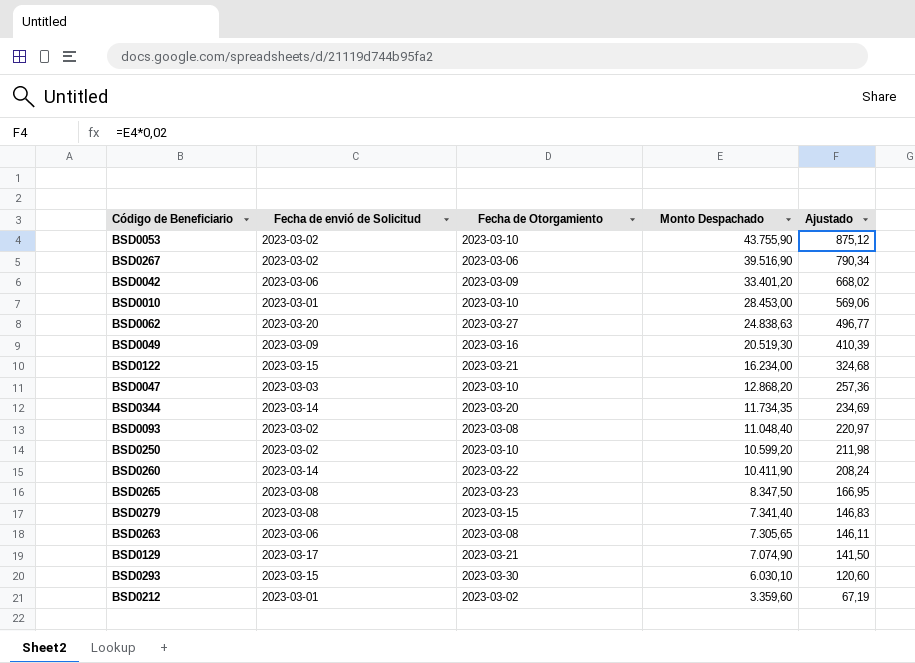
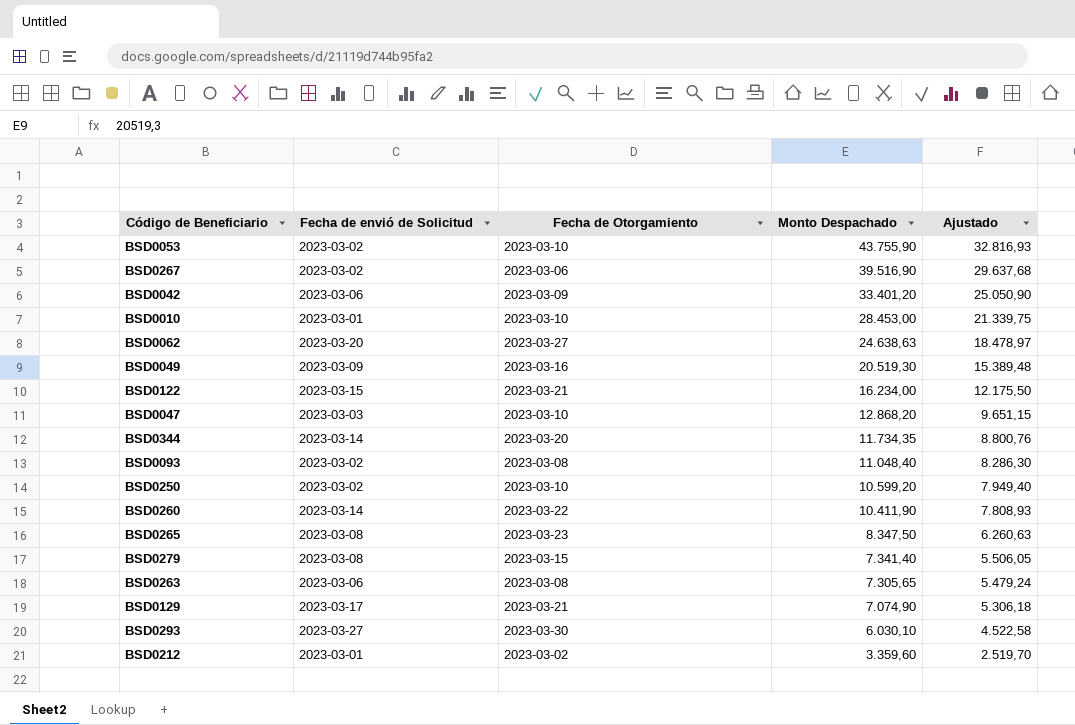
column Ajustado | formula: [Monto Despachado] * 0,02 -> [Monto Despachado] * 0,75
BSD0062 | Monto Despachado: 24.838,63 -> 24.638,63
BSD0293 | Fecha de envió de Solicitud: 2023-03-15 -> 2023-03-27

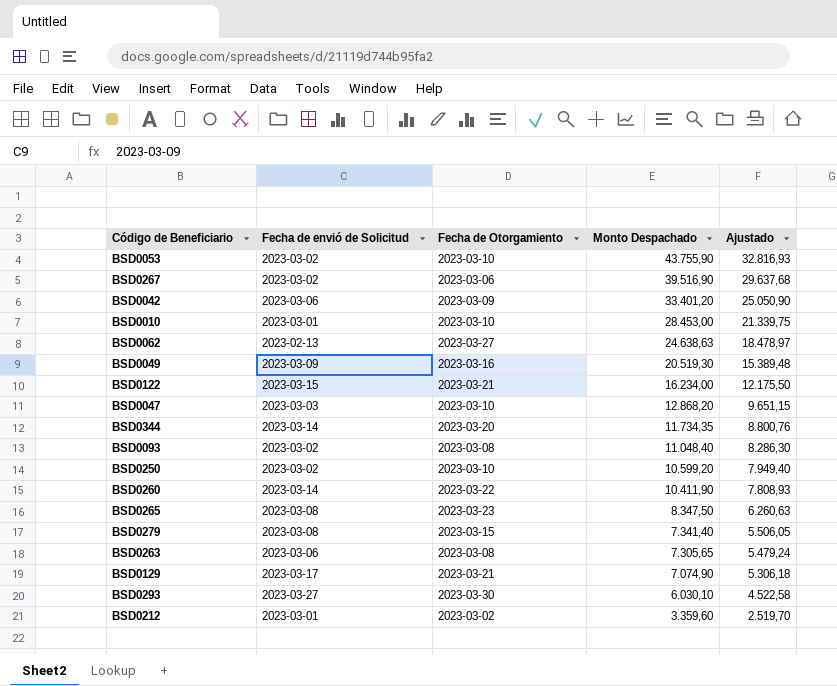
BSD0062 | Fecha de envió de Solicitud: 2023-03-20 -> 2023-02-13

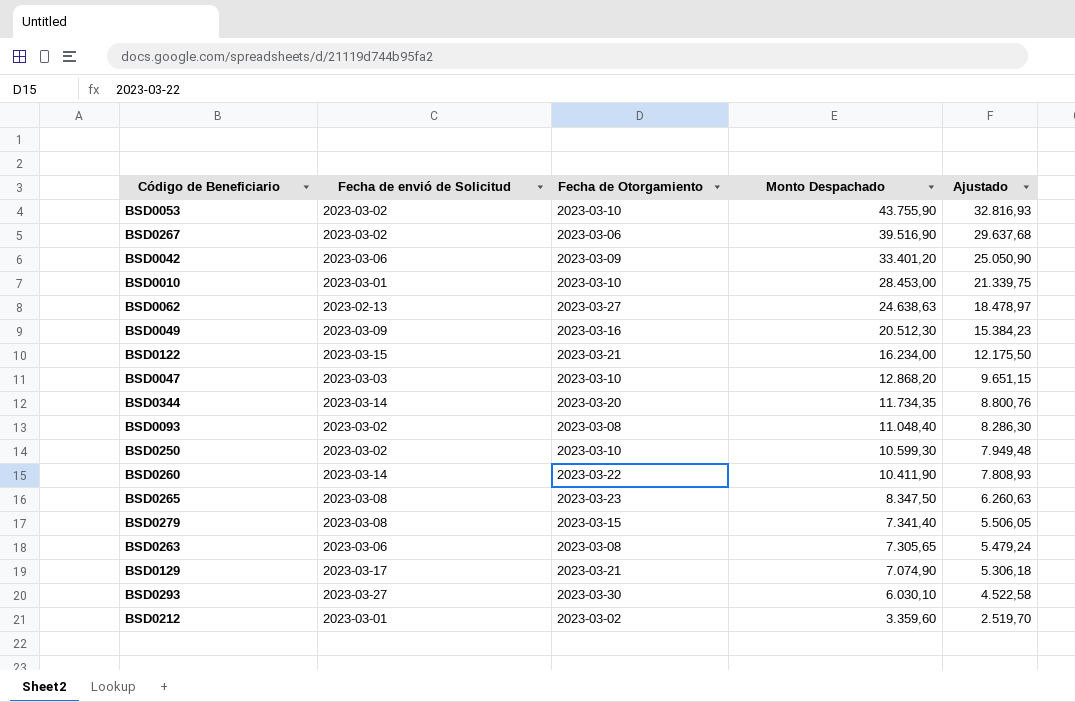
BSD0049 | Monto Despachado: 20.519,30 -> 20.512,30
BSD0049 | Ajustado: 15.389,48 -> 15.384,23
BSD0250 | Monto Despachado: 10.599,20 -> 10.599,30
BSD0250 | Ajustado: 7.949,40 -> 7.949,48

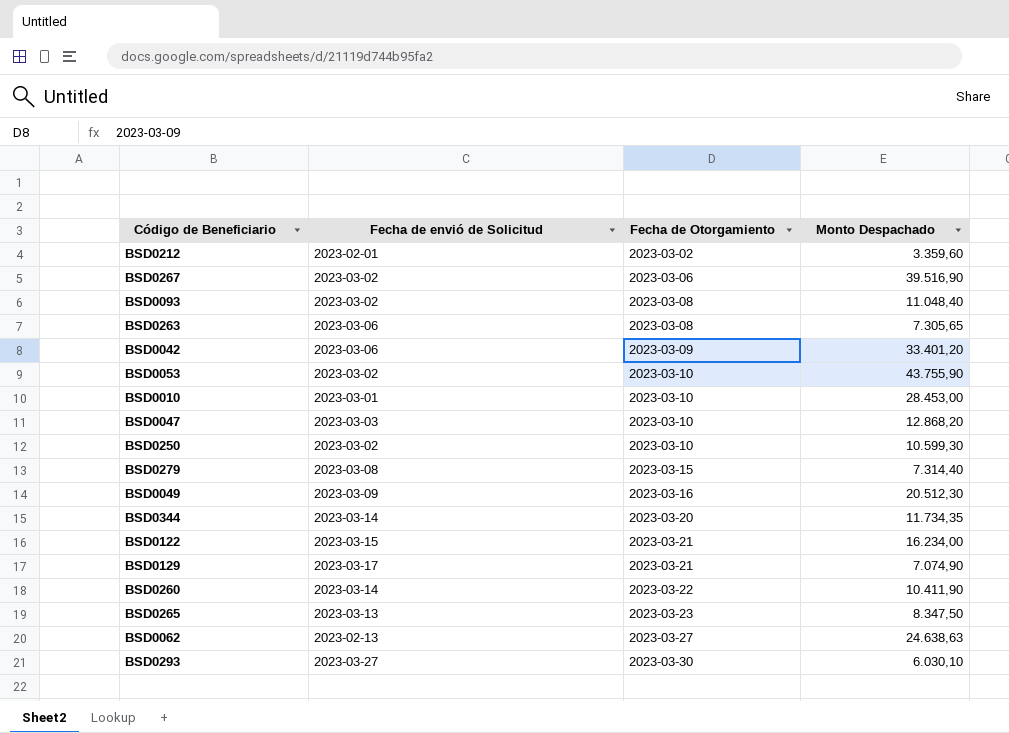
row order: Monto Despachado descending -> Fecha de Otorgamiento ascending
column Ajustado | formula: [Monto Despachado] * 0,75 -> none
BSD0212 | Fecha de envió de Solicitud: 2023-03-01 -> 2023-02-01
BSD0279 | Monto Despachado: 7.341,40 -> 7.314,40
BSD0265 | Fecha de envió de Solicitud: 2023-03-08 -> 2023-03-13

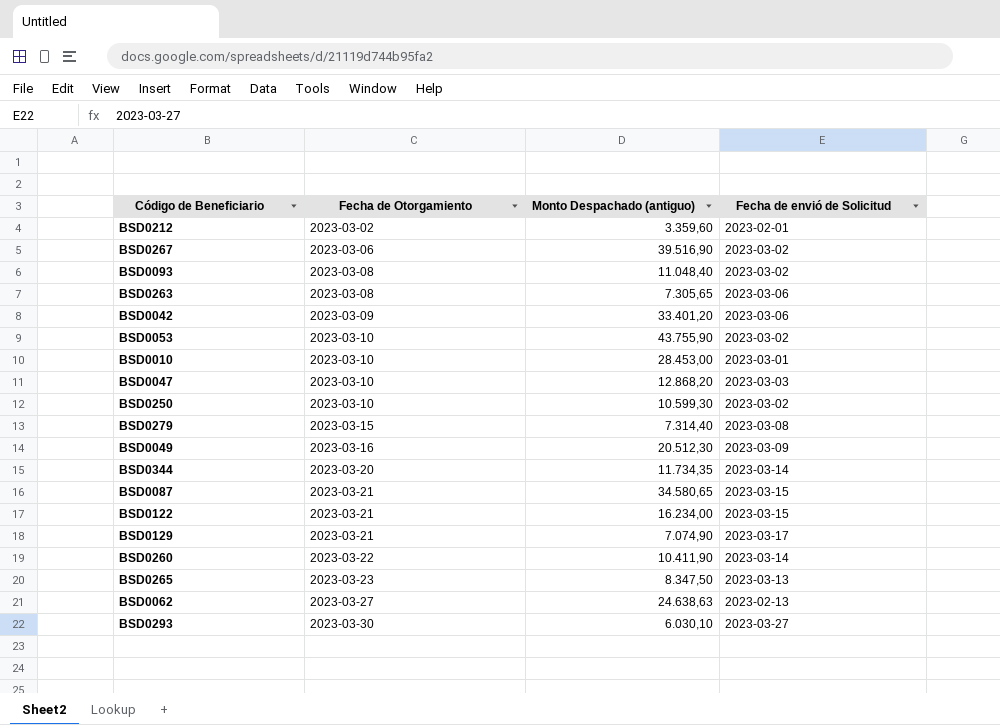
column name: Monto Despachado -> Monto Despachado (antiguo)
column Fecha de envió de Solicitud | position: 2 -> 4
row BSD0087: none -> 2023-03-21 | 34.580,65 | 2023-03-15

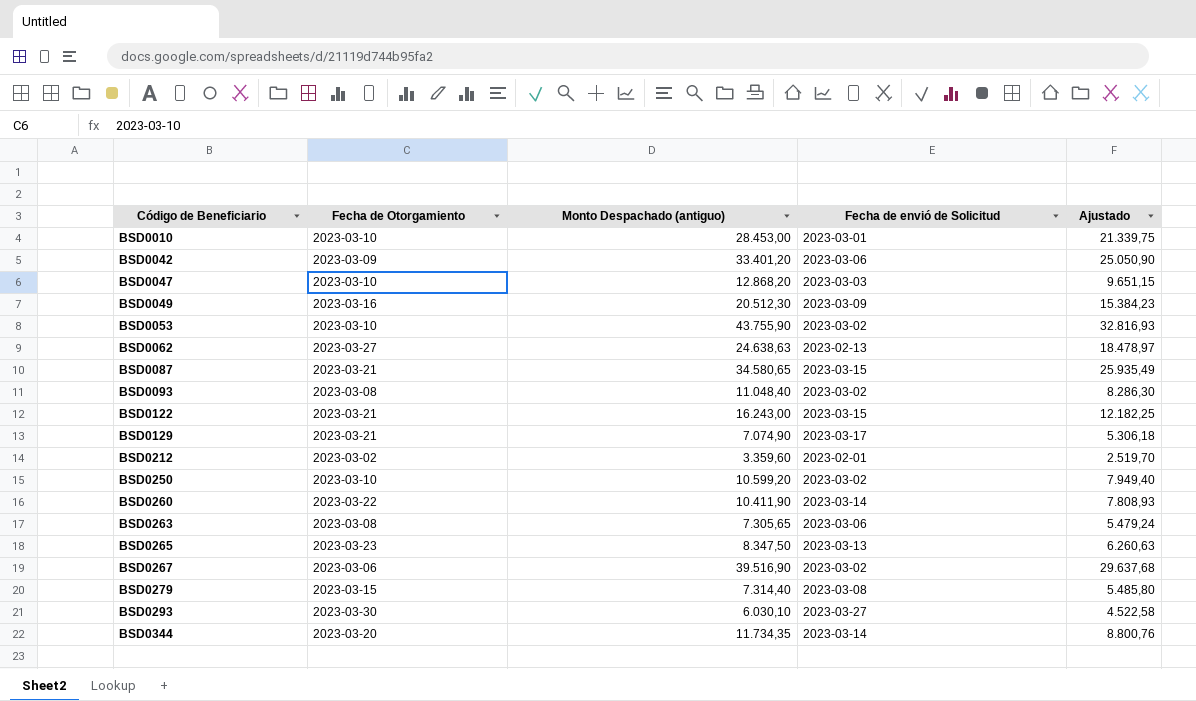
row order: Fecha de Otorgamiento ascending -> Código de Beneficiario ascending
column Ajustado | formula: none -> [Monto Despachado (antiguo)] * 0,75
BSD0122 | Monto Despachado (antiguo): 16.234,00 -> 16.243,00
BSD0250 | Monto Despachado (antiguo): 10.599,30 -> 10.599,20

